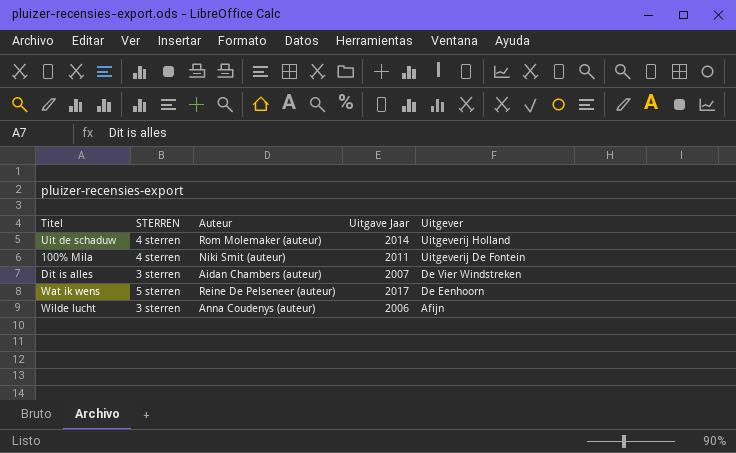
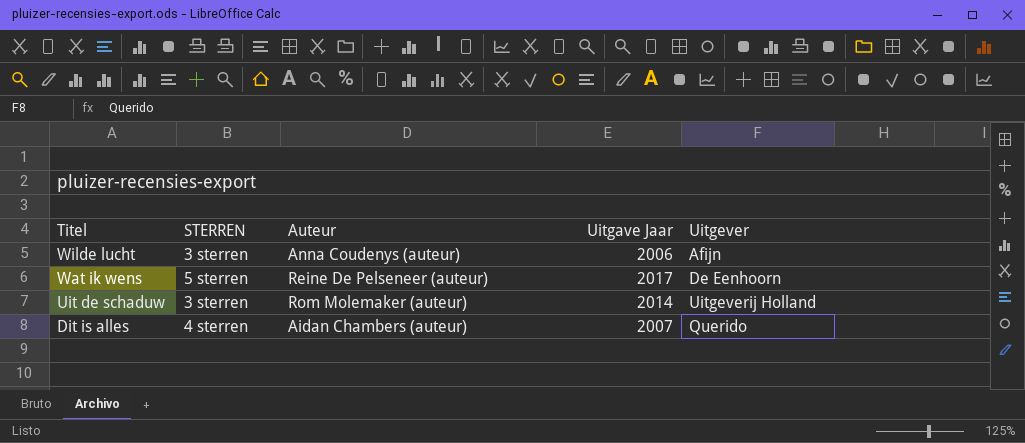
row order: Uitgever descending -> Titel descending
row 100% Mila: 4 sterren | Niki Smit (auteur) | 2011 | Uitgeverij De Fontein -> none
Uit de schaduw | STERREN: 4 sterren -> 3 sterren
Dit is alles | STERREN: 3 sterren -> 4 sterren
Dit is alles | Uitgever: De Vier Windstreken -> Querido

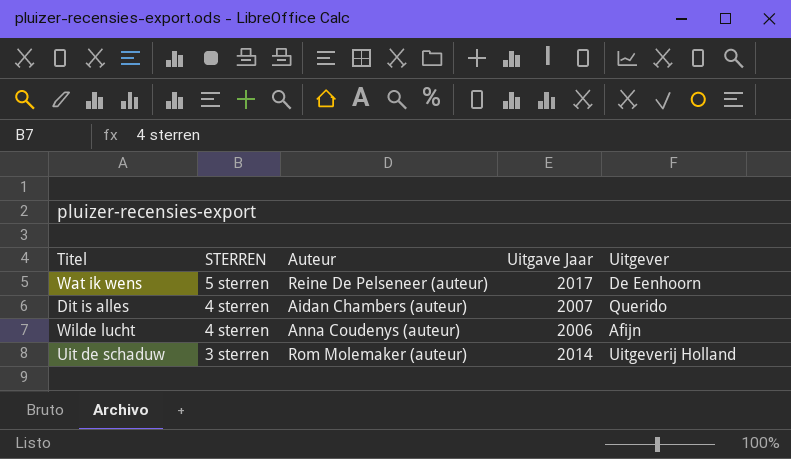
row order: Titel descending -> STERREN descending
Wilde lucht | STERREN: 3 sterren -> 4 sterren

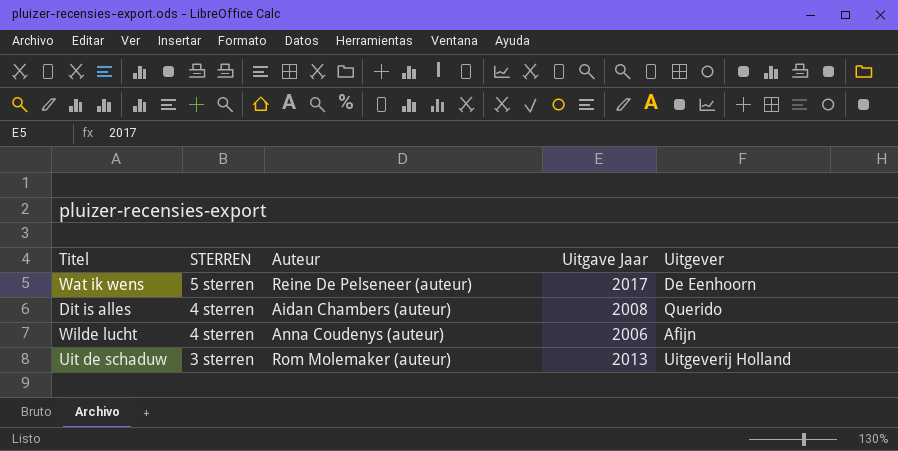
Dit is alles | Uitgave Jaar: 2007 -> 2008
Uit de schaduw | Uitgave Jaar: 2014 -> 2013

